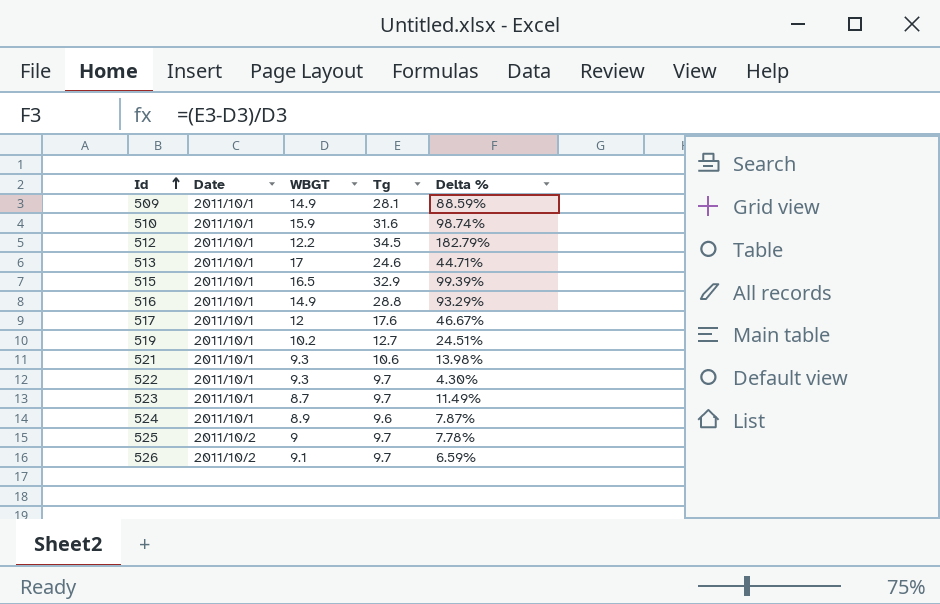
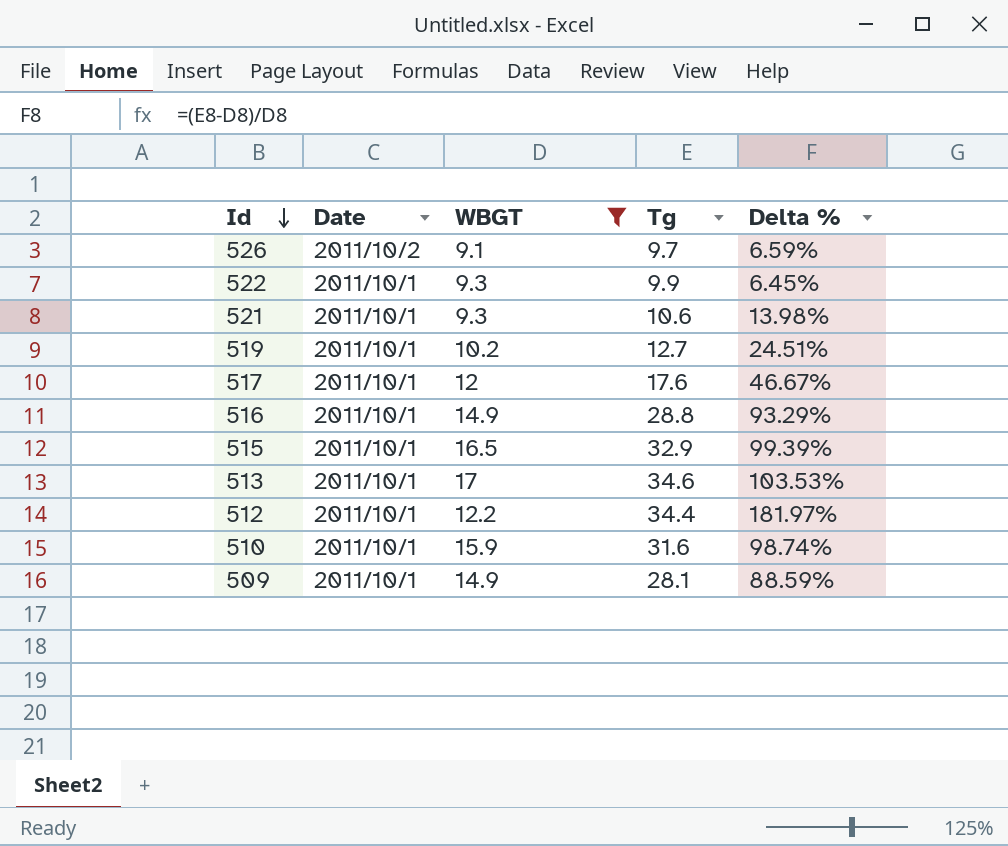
filter: none -> WBGT >= 9.1
row order: Id ascending -> Id descending
522 | Tg: 9.7 -> 9.9
522 | Delta %: 4.30% -> 6.45%
513 | Tg: 24.6 -> 34.6
513 | Delta %: 44.71% -> 103.53%
512 | Tg: 34.5 -> 34.4
512 | Delta %: 182.79% -> 181.97%

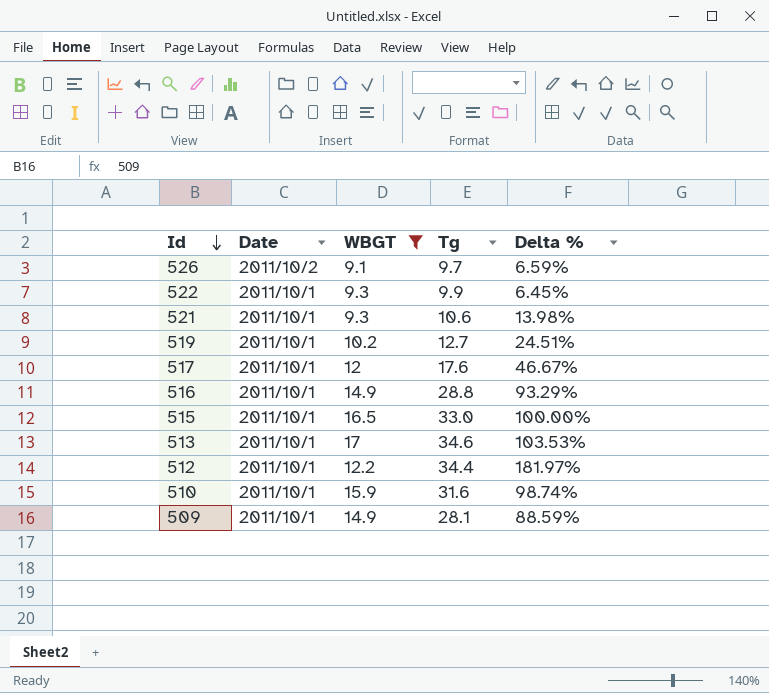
515 | Tg: 32.9 -> 33.0
515 | Delta %: 99.39% -> 100.00%

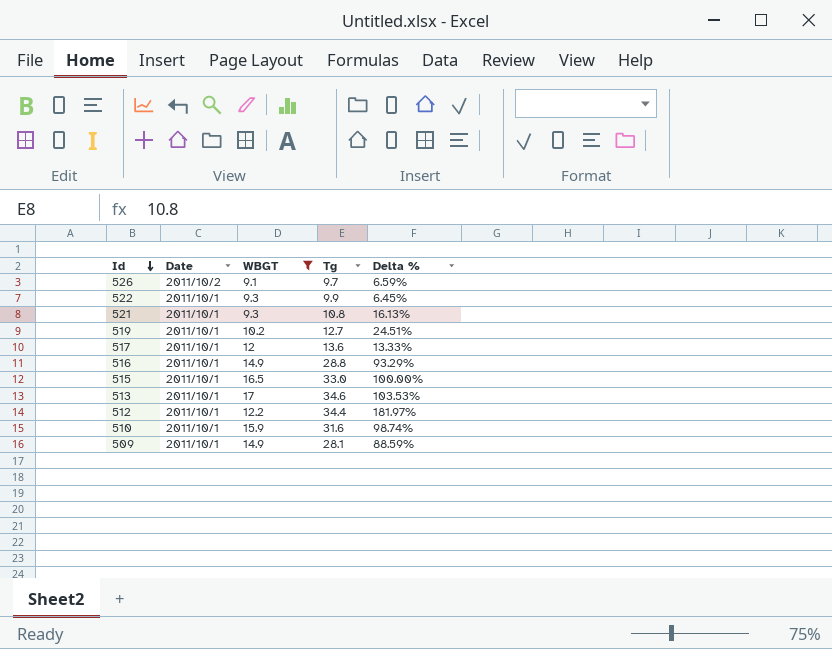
521 | Tg: 10.6 -> 10.8
521 | Delta %: 13.98% -> 16.13%
517 | Tg: 17.6 -> 13.6
517 | Delta %: 46.67% -> 13.33%

